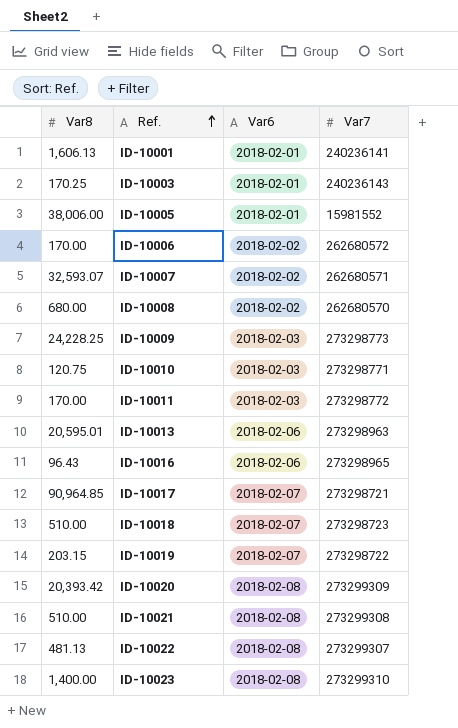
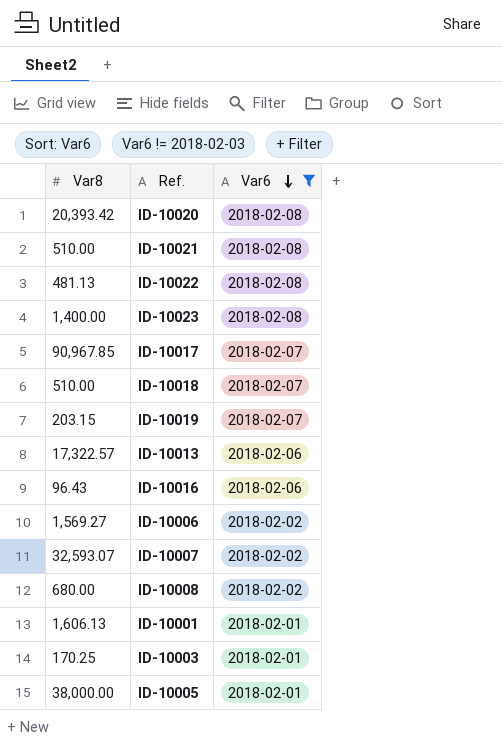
filter: none -> Var6 != 2018-02-03
row order: Ref. ascending -> Var6 descending
column Var7 | position: 4 -> none
ID-10017 | Var8: 90,964.85 -> 90,967.85
ID-10013 | Var8: 20,595.01 -> 17,322.57
ID-10006 | Var8: 170.00 -> 1,569.27
ID-10005 | Var8: 38,006.00 -> 38,000.00

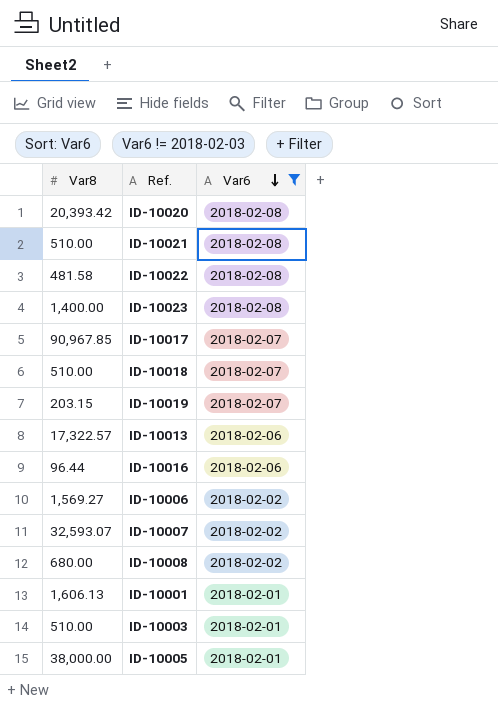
ID-10022 | Var8: 481.13 -> 481.58
ID-10016 | Var8: 96.43 -> 96.44
ID-10003 | Var8: 170.25 -> 510.00

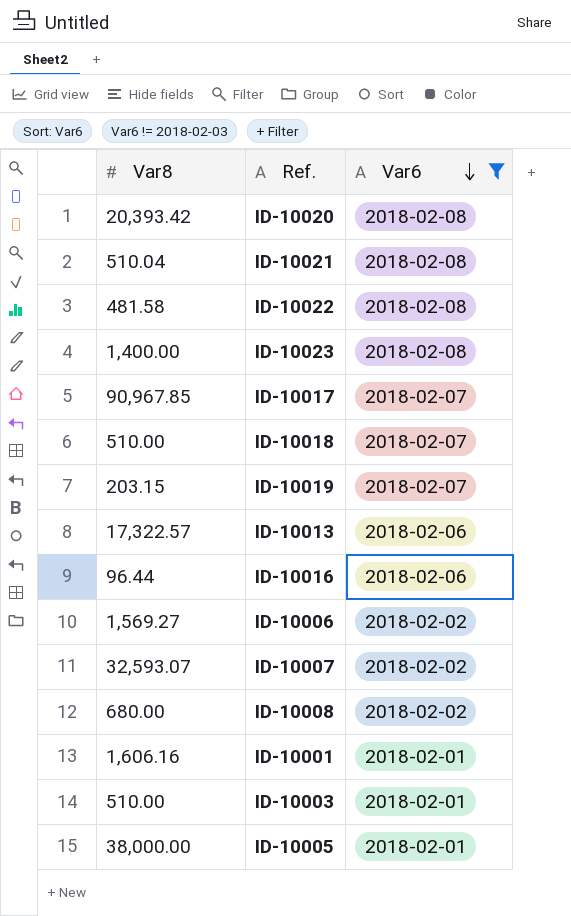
ID-10021 | Var8: 510.00 -> 510.04
ID-10001 | Var8: 1,606.13 -> 1,606.16

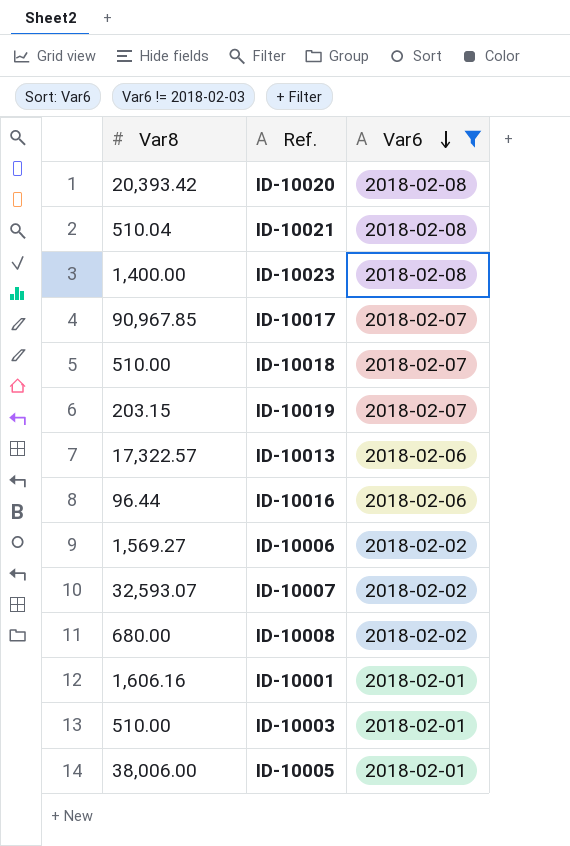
row ID-10022: 481.58 | 2018-02-08 -> none
ID-10005 | Var8: 38,000.00 -> 38,006.00

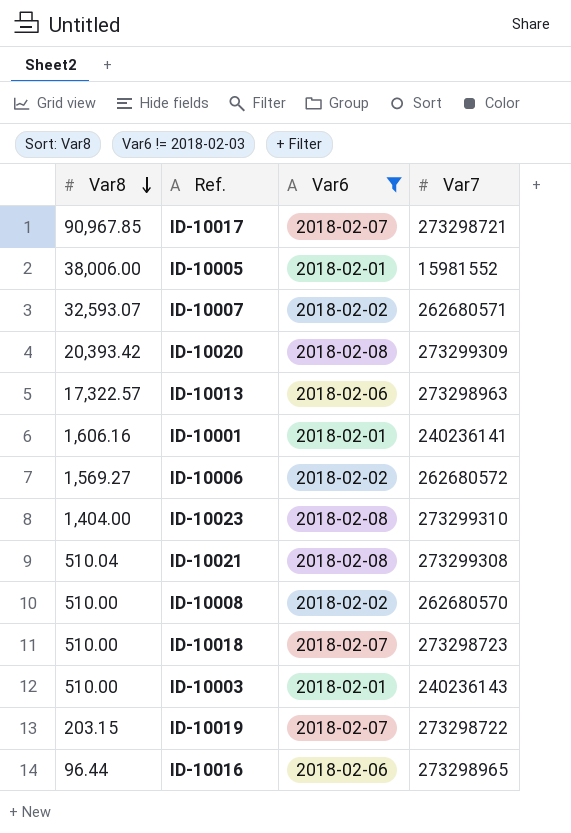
row order: Var6 descending -> Var8 descending
column Var7 | position: none -> 4
ID-10023 | Var8: 1,400.00 -> 1,404.00
ID-10008 | Var8: 680.00 -> 510.00

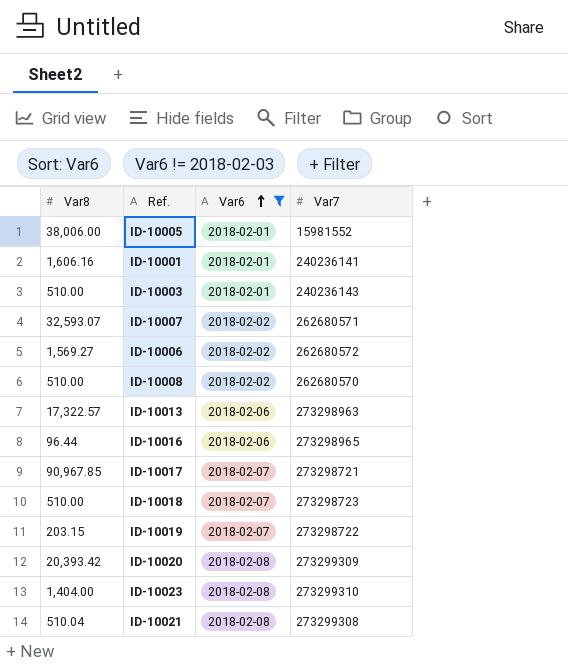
row order: Var8 descending -> Var6 ascending

